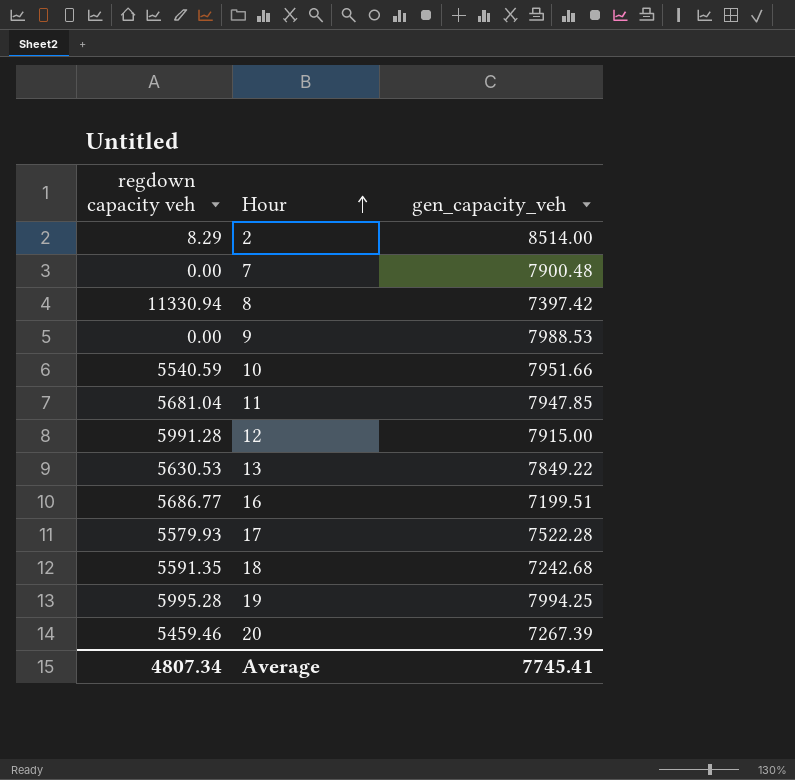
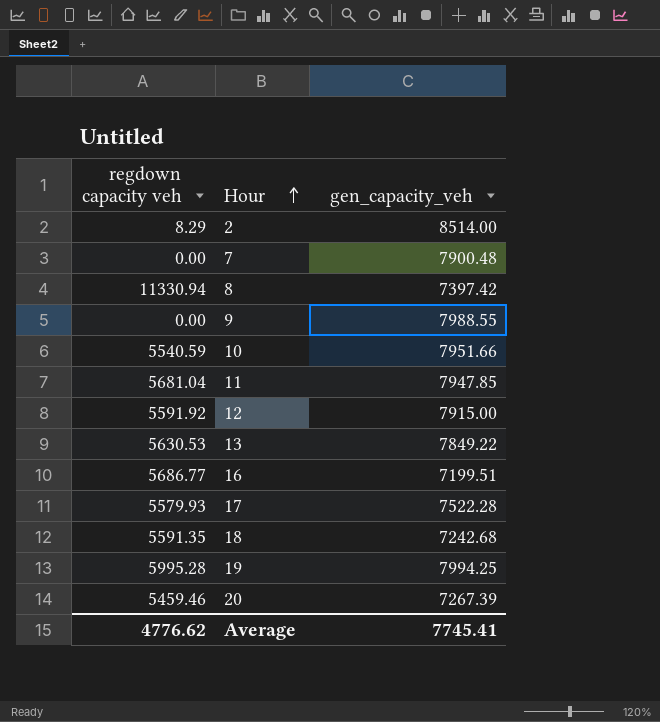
9 | gen_capacity_veh: 7988.53 -> 7988.55
12 | regdown capacity veh: 5991.28 -> 5591.92
Average | regdown capacity veh: 4807.34 -> 4776.62

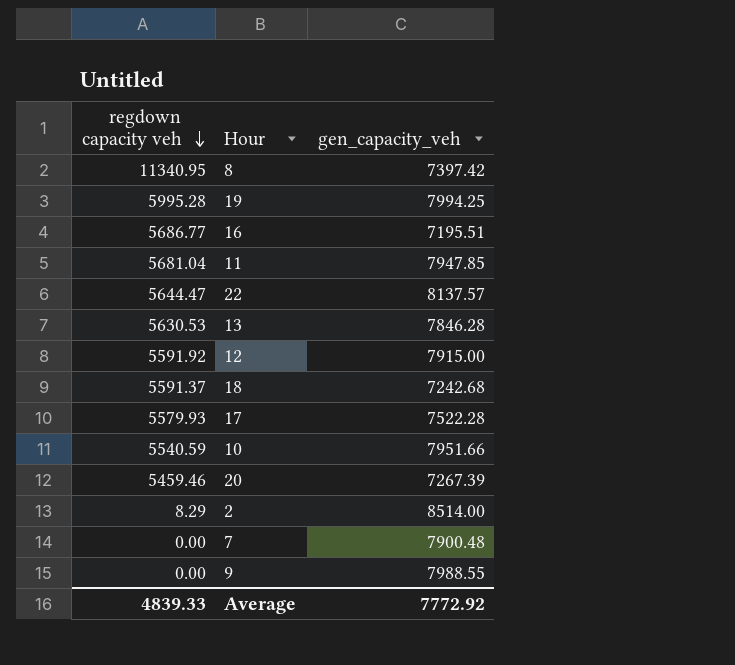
row order: Hour ascending -> regdown capacity veh descending
8 | regdown capacity veh: 11330.94 -> 11340.95
16 | gen_capacity_veh: 7199.51 -> 7195.51
row 22: none -> 5644.47 | 8137.57
13 | gen_capacity_veh: 7849.22 -> 7846.28
18 | regdown capacity veh: 5591.35 -> 5591.37
Average | regdown capacity veh: 4776.62 -> 4839.33
Average | gen_capacity_veh: 7745.41 -> 7772.92

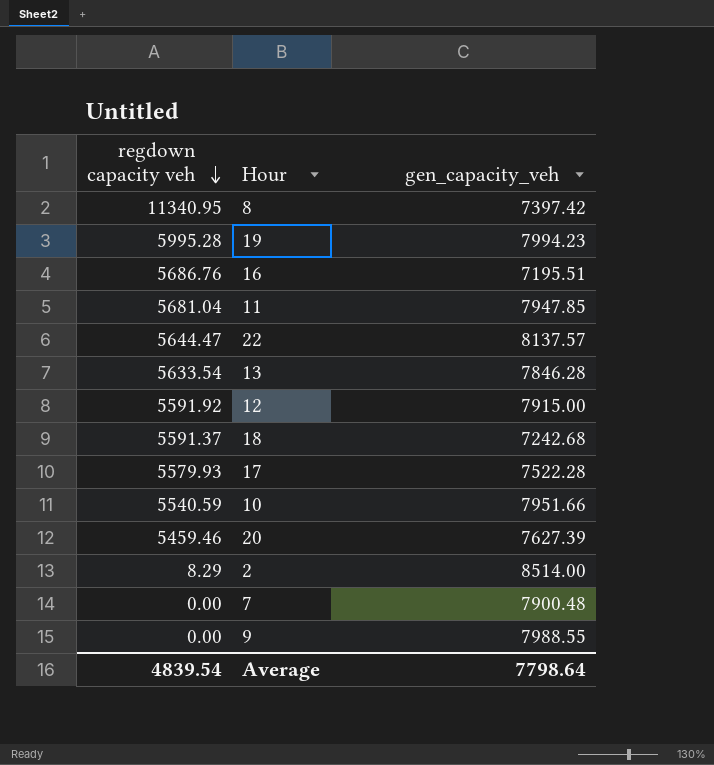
19 | gen_capacity_veh: 7994.25 -> 7994.23
16 | regdown capacity veh: 5686.77 -> 5686.76
13 | regdown capacity veh: 5630.53 -> 5633.54
20 | gen_capacity_veh: 7267.39 -> 7627.39
Average | regdown capacity veh: 4839.33 -> 4839.54
Average | gen_capacity_veh: 7772.92 -> 7798.64

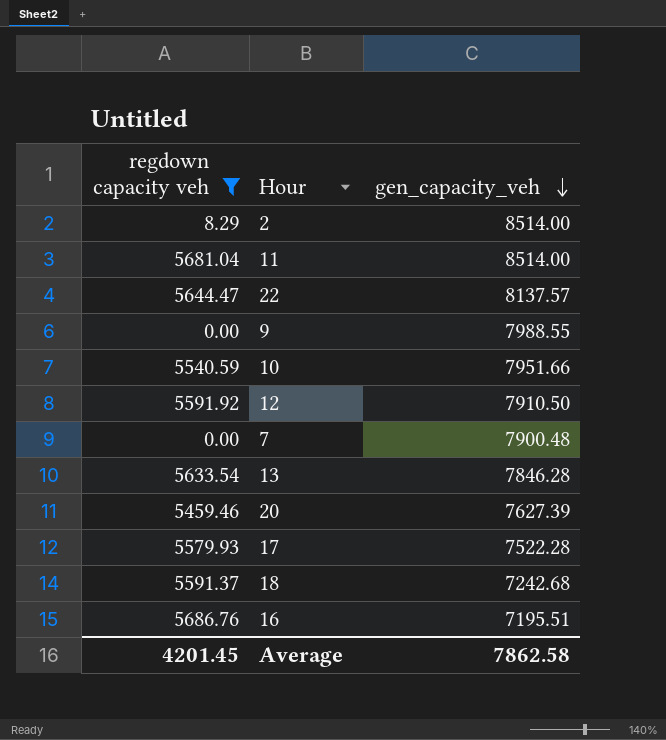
filter: none -> regdown capacity veh <= 5686.76
row order: regdown capacity veh descending -> gen_capacity_veh descending
11 | gen_capacity_veh: 7947.85 -> 8514.00
12 | gen_capacity_veh: 7915.00 -> 7910.50
Average | regdown capacity veh: 4839.54 -> 4201.45
Average | gen_capacity_veh: 7798.64 -> 7862.58

